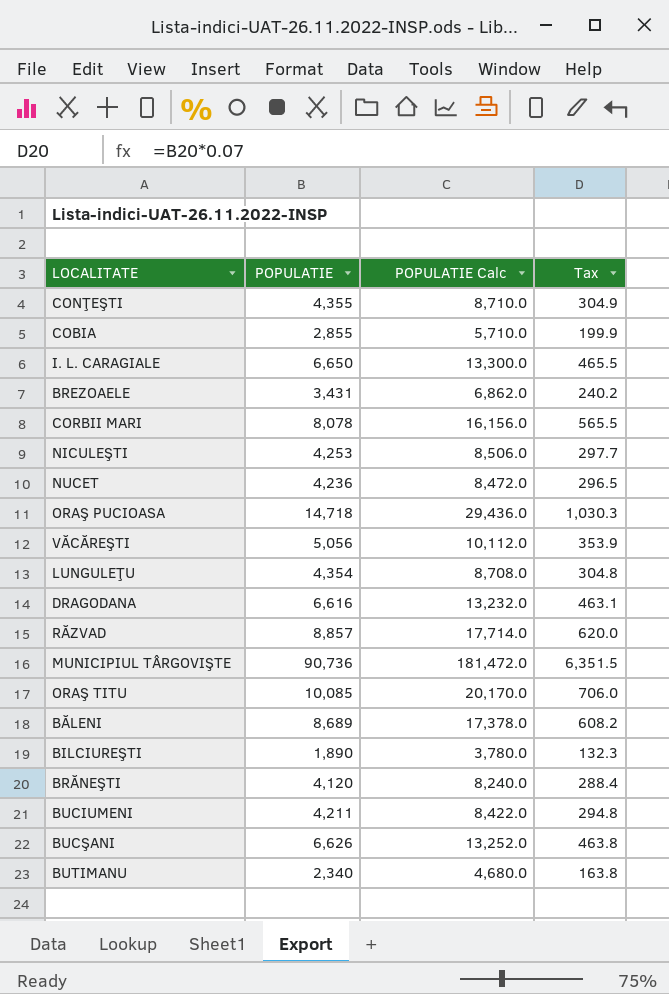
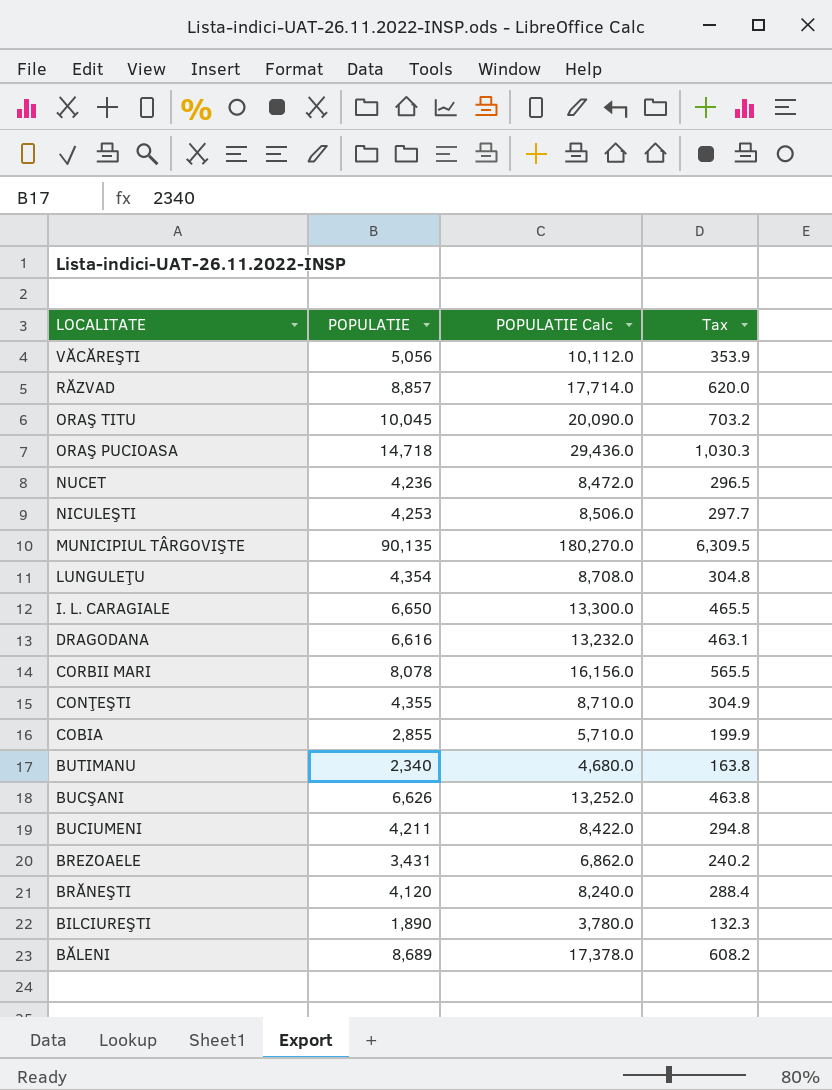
row order: none -> LOCALITATE descending
ORAŞ TITU | POPULATIE: 10,085 -> 10,045
ORAŞ TITU | POPULATIE Calc: 20,170.0 -> 20,090.0
ORAŞ TITU | Tax: 706.0 -> 703.2
MUNICIPIUL TÂRGOVIŞTE | POPULATIE: 90,736 -> 90,135
MUNICIPIUL TÂRGOVIŞTE | POPULATIE Calc: 181,472.0 -> 180,270.0
MUNICIPIUL TÂRGOVIŞTE | Tax: 6,351.5 -> 6,309.5

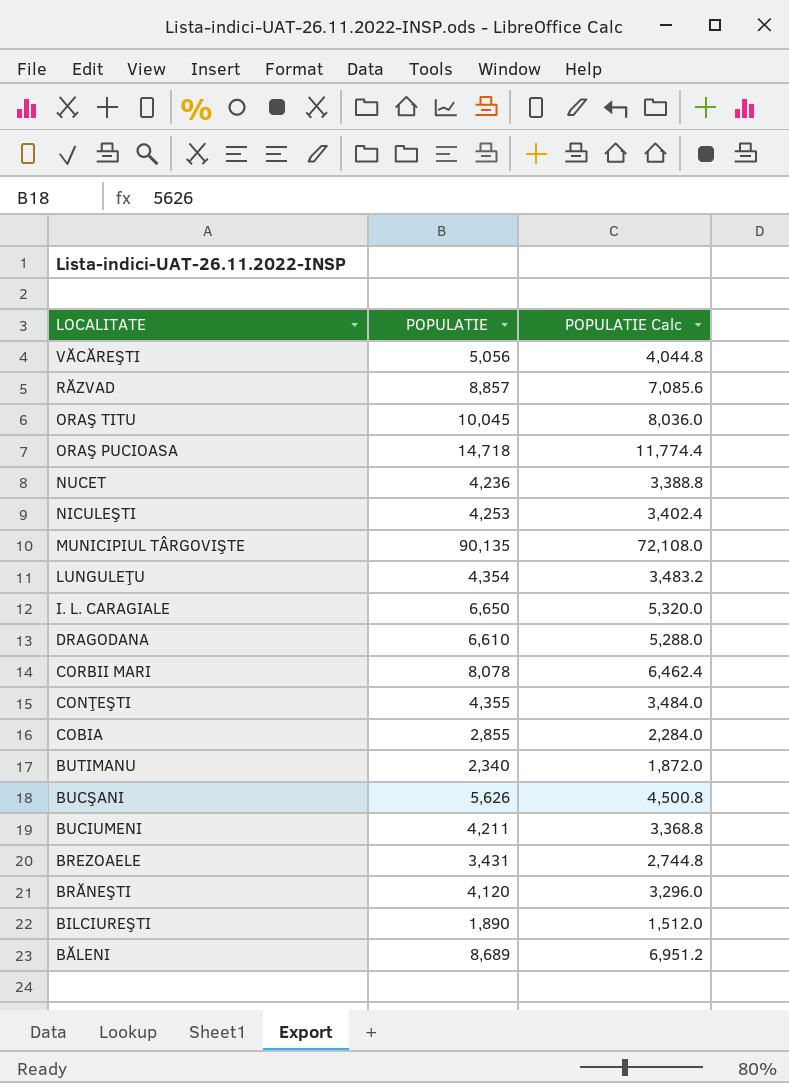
column Tax | formula: [POPULATIE] * 0.07 -> none
column POPULATIE Calc | formula: [POPULATIE] * 2 -> [POPULATIE] * 0.8
DRAGODANA | POPULATIE: 6,616 -> 6,610
BUCŞANI | POPULATIE: 6,626 -> 5,626

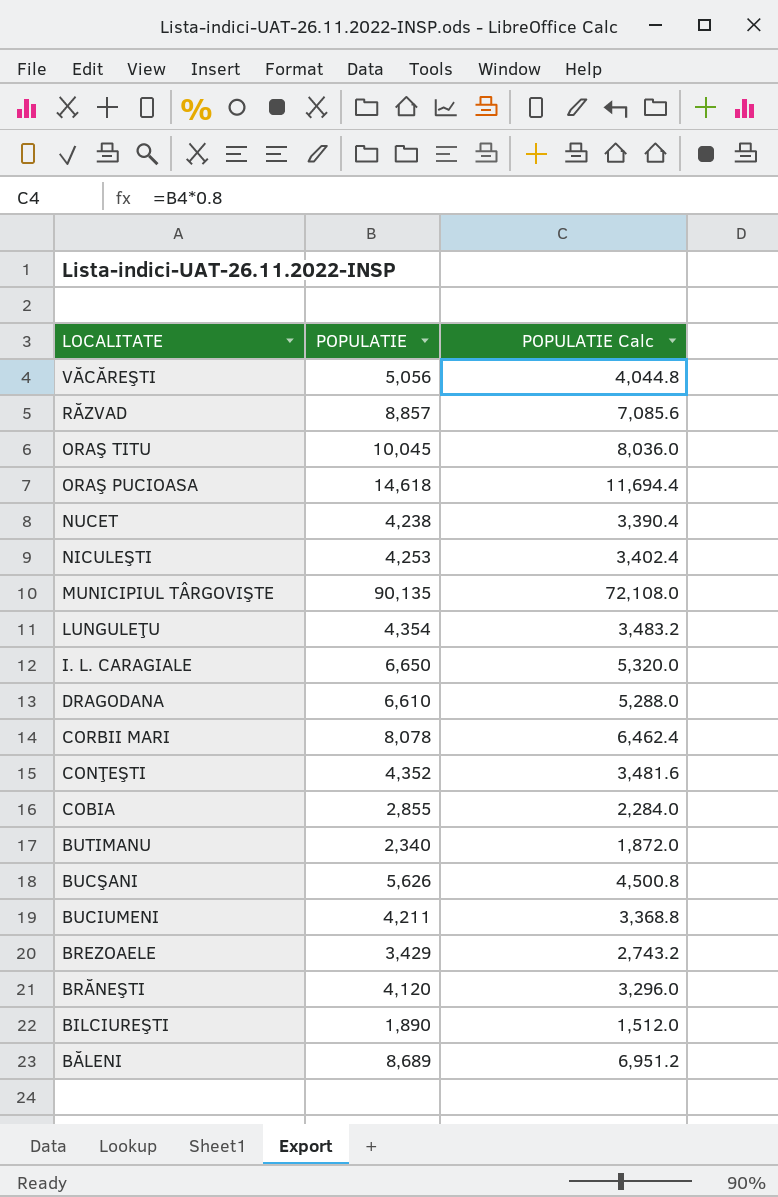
ORAŞ PUCIOASA | POPULATIE: 14,718 -> 14,618
ORAŞ PUCIOASA | POPULATIE Calc: 11,774.4 -> 11,694.4
NUCET | POPULATIE: 4,236 -> 4,238
NUCET | POPULATIE Calc: 3,388.8 -> 3,390.4
CONŢEŞTI | POPULATIE: 4,355 -> 4,352
CONŢEŞTI | POPULATIE Calc: 3,484.0 -> 3,481.6
BREZOAELE | POPULATIE: 3,431 -> 3,429
BREZOAELE | POPULATIE Calc: 2,744.8 -> 2,743.2

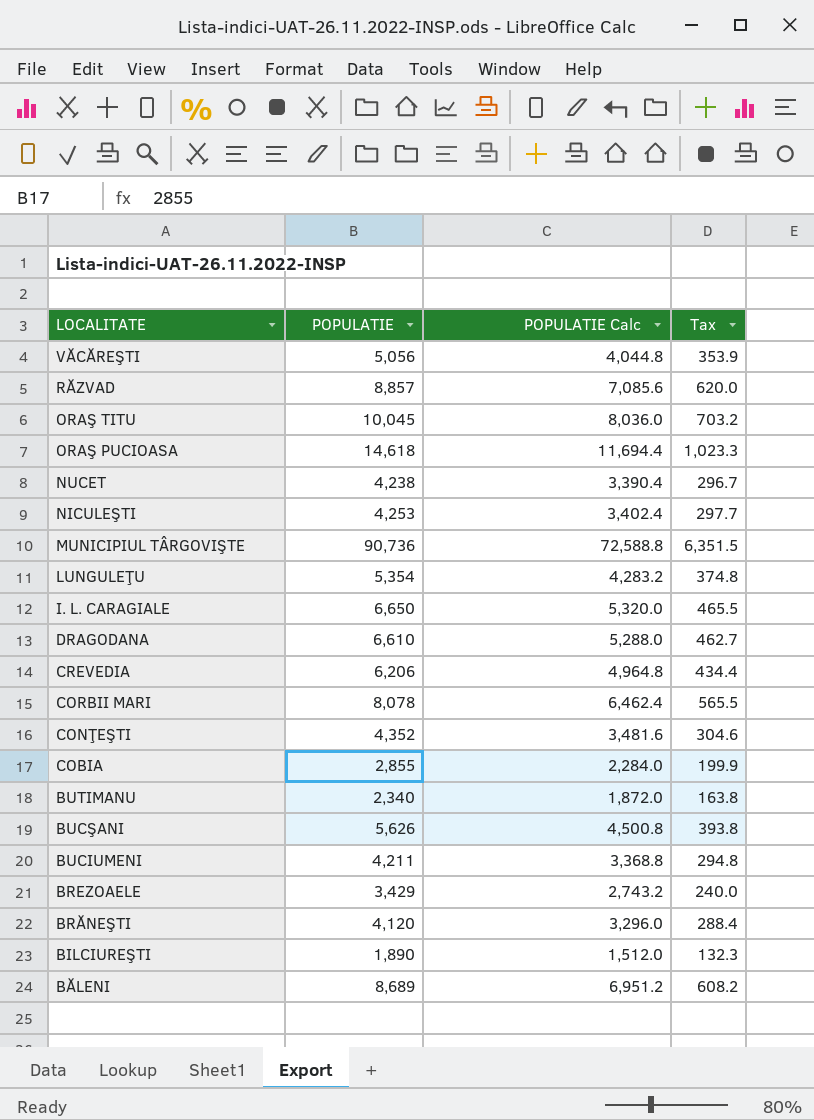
column Tax | formula: none -> [POPULATIE] * 0.07
MUNICIPIUL TÂRGOVIŞTE | POPULATIE: 90,135 -> 90,736
MUNICIPIUL TÂRGOVIŞTE | POPULATIE Calc: 72,108.0 -> 72,588.8
LUNGULEŢU | POPULATIE: 4,354 -> 5,354
LUNGULEŢU | POPULATIE Calc: 3,483.2 -> 4,283.2
row CREVEDIA: none -> 6,206 | 4,964.8 | 434.4

